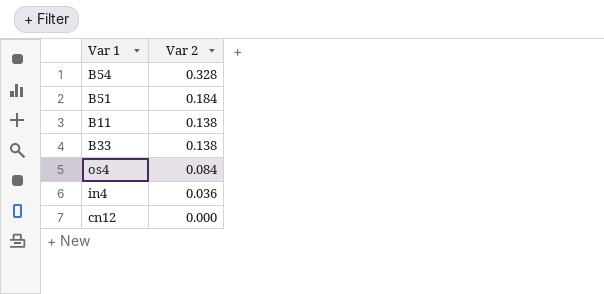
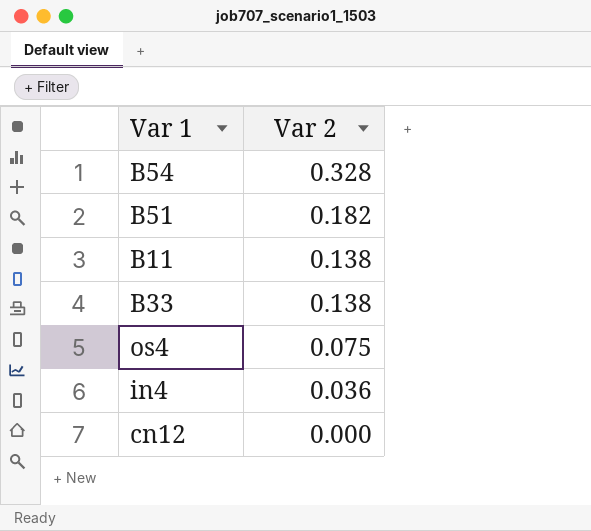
B51 | Var 2: 0.184 -> 0.182
os4 | Var 2: 0.084 -> 0.075

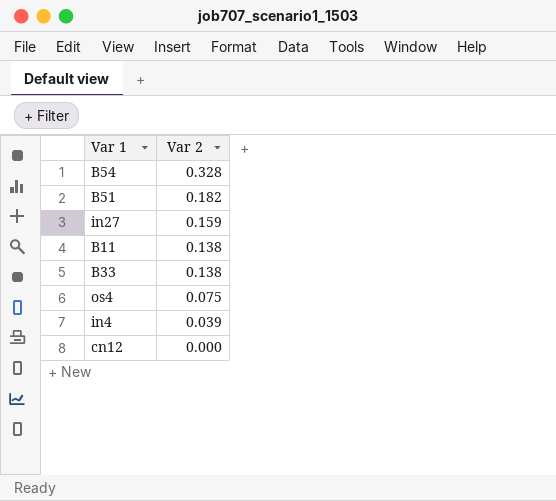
row in27: none -> 0.159
in4 | Var 2: 0.036 -> 0.039

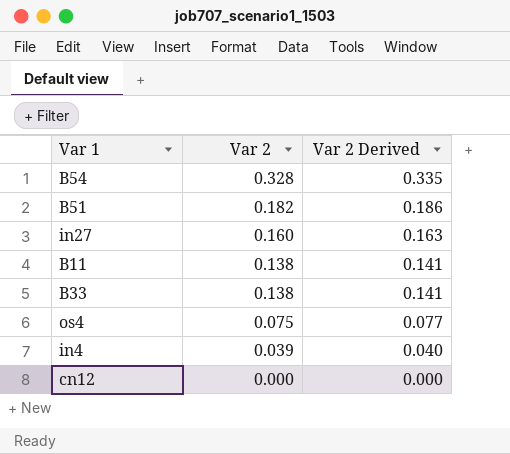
column Var 2 Derived | formula: none -> [Var 2] * 1.02
in27 | Var 2: 0.159 -> 0.160

